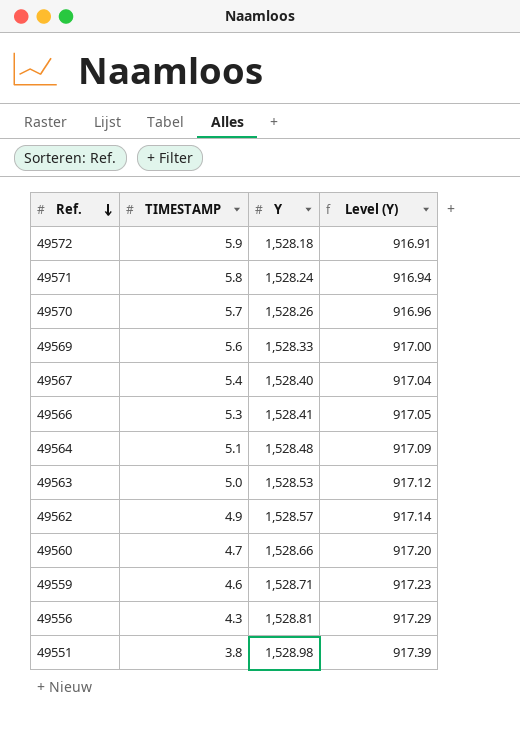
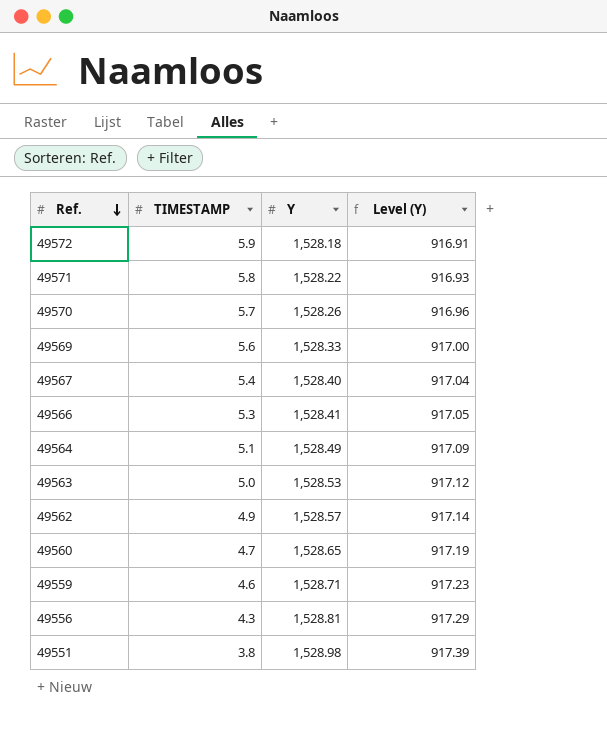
49571 | Y: 1,528.24 -> 1,528.22
49571 | Level (Y): 916.94 -> 916.93
49564 | Y: 1,528.48 -> 1,528.49
49560 | Y: 1,528.66 -> 1,528.65
49560 | Level (Y): 917.20 -> 917.19

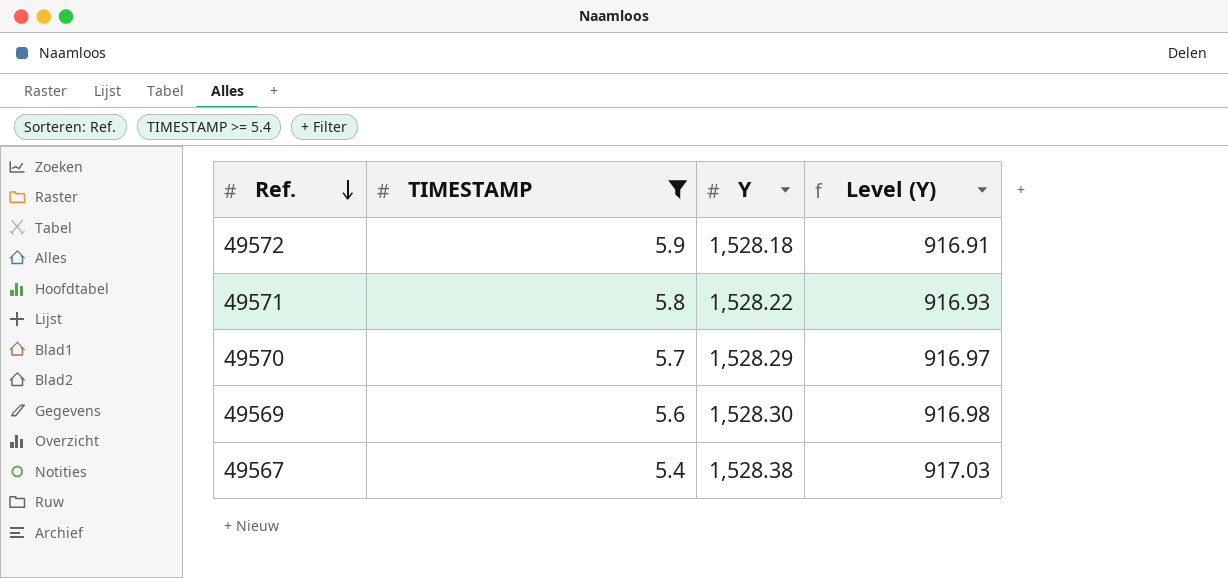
filter: none -> TIMESTAMP >= 5.4
49570 | Y: 1,528.26 -> 1,528.29
49570 | Level (Y): 916.96 -> 916.97
49569 | Y: 1,528.33 -> 1,528.30
49569 | Level (Y): 917.00 -> 916.98
49567 | Y: 1,528.40 -> 1,528.38
49567 | Level (Y): 917.04 -> 917.03

